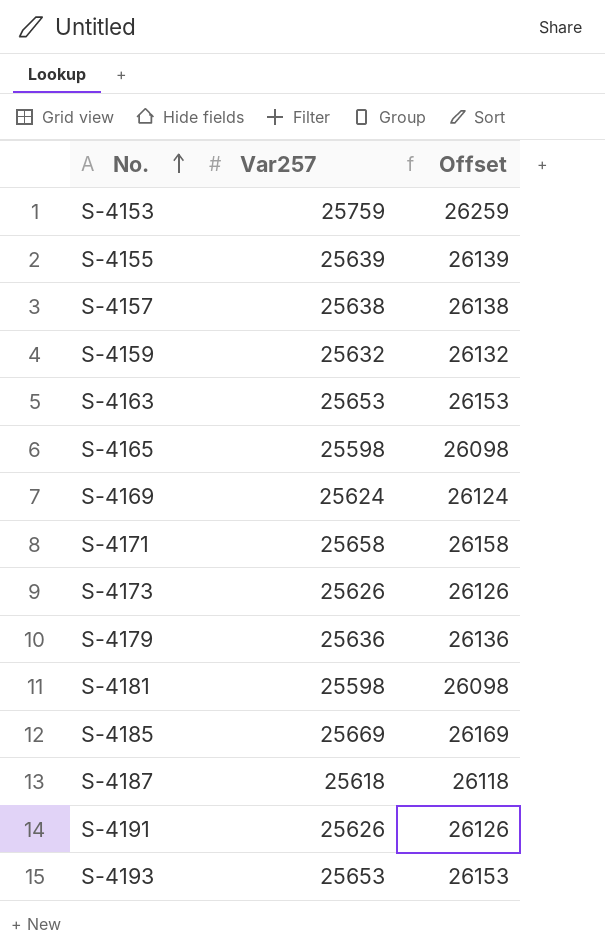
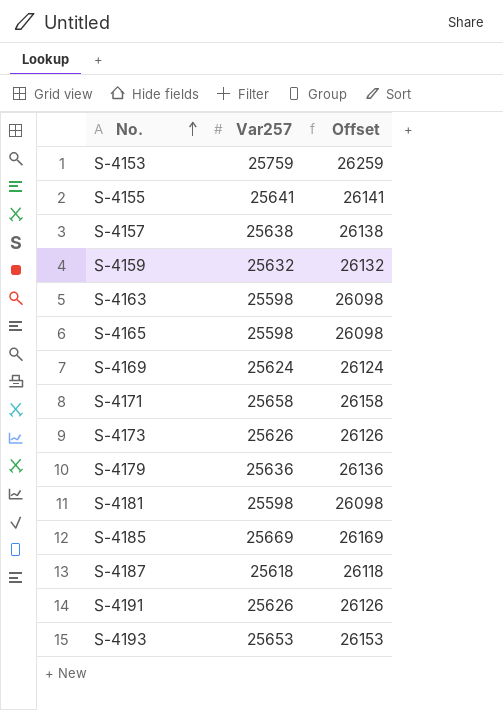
S-4155 | Var257: 25639 -> 25641
S-4155 | Offset: 26139 -> 26141
S-4163 | Var257: 25653 -> 25598
S-4163 | Offset: 26153 -> 26098

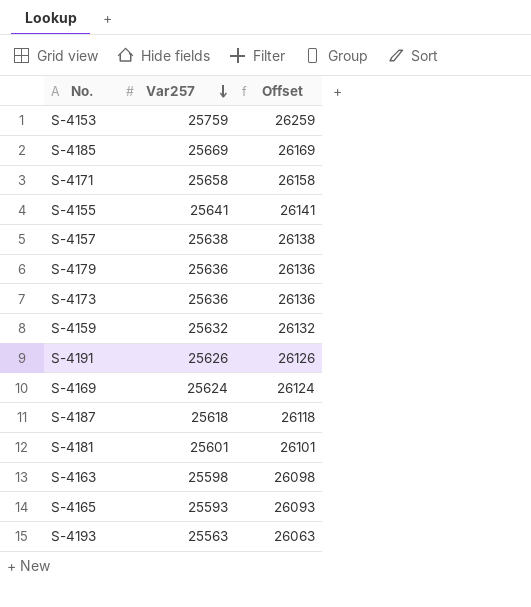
row order: No. ascending -> Var257 descending
S-4173 | Var257: 25626 -> 25636
S-4173 | Offset: 26126 -> 26136
S-4181 | Var257: 25598 -> 25601
S-4181 | Offset: 26098 -> 26101
S-4165 | Var257: 25598 -> 25593
S-4165 | Offset: 26098 -> 26093
S-4193 | Var257: 25653 -> 25563
S-4193 | Offset: 26153 -> 26063

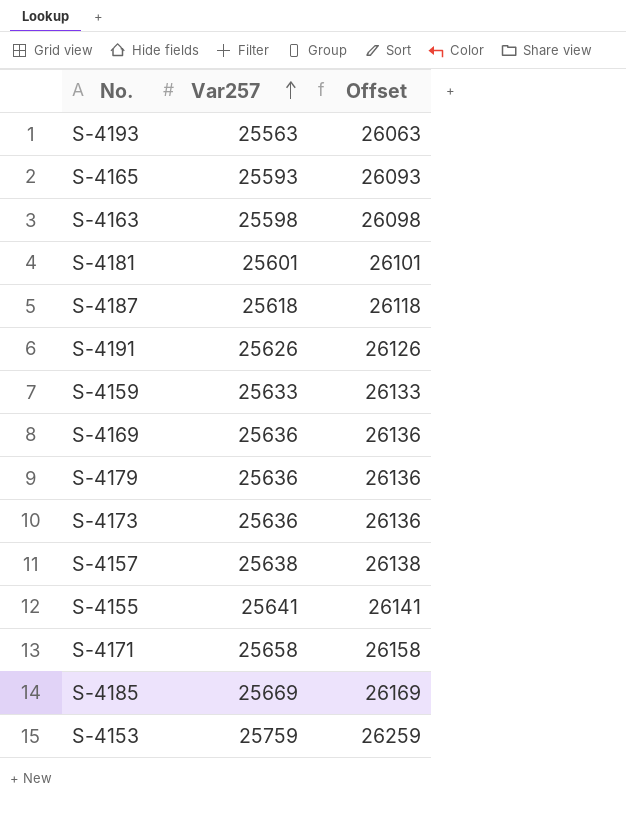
row order: Var257 descending -> Var257 ascending
S-4159 | Var257: 25632 -> 25633
S-4159 | Offset: 26132 -> 26133
S-4169 | Var257: 25624 -> 25636
S-4169 | Offset: 26124 -> 26136

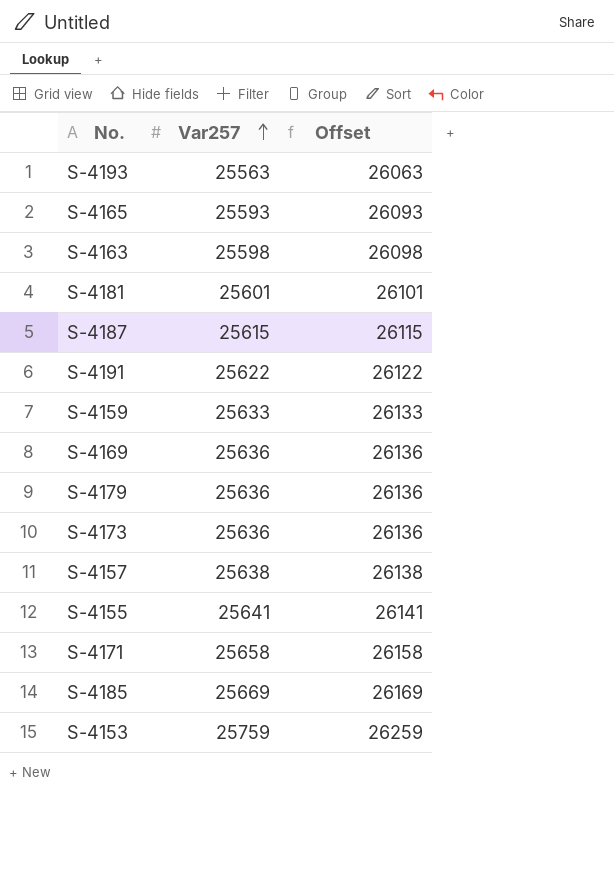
S-4187 | Var257: 25618 -> 25615
S-4187 | Offset: 26118 -> 26115
S-4191 | Var257: 25626 -> 25622
S-4191 | Offset: 26126 -> 26122

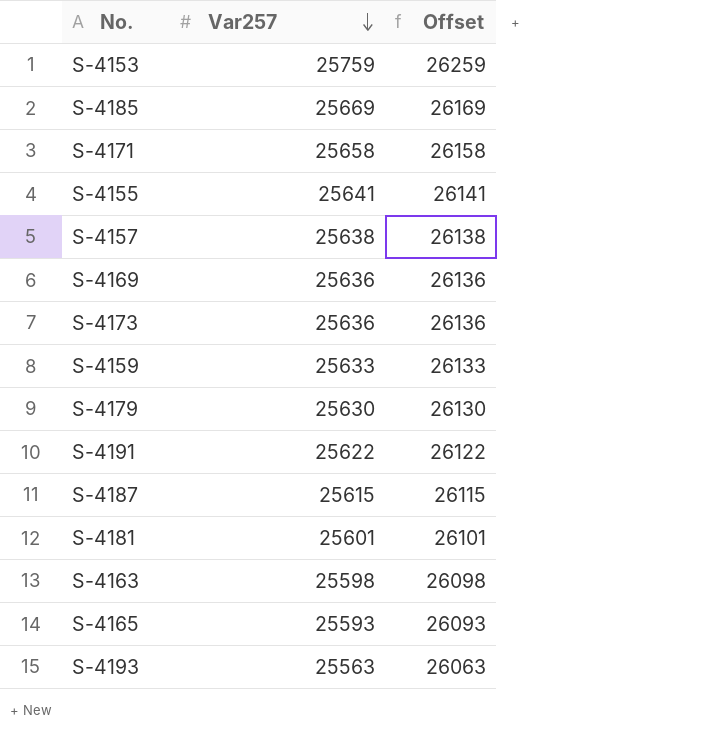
row order: Var257 ascending -> Var257 descending
S-4179 | Var257: 25636 -> 25630
S-4179 | Offset: 26136 -> 26130

